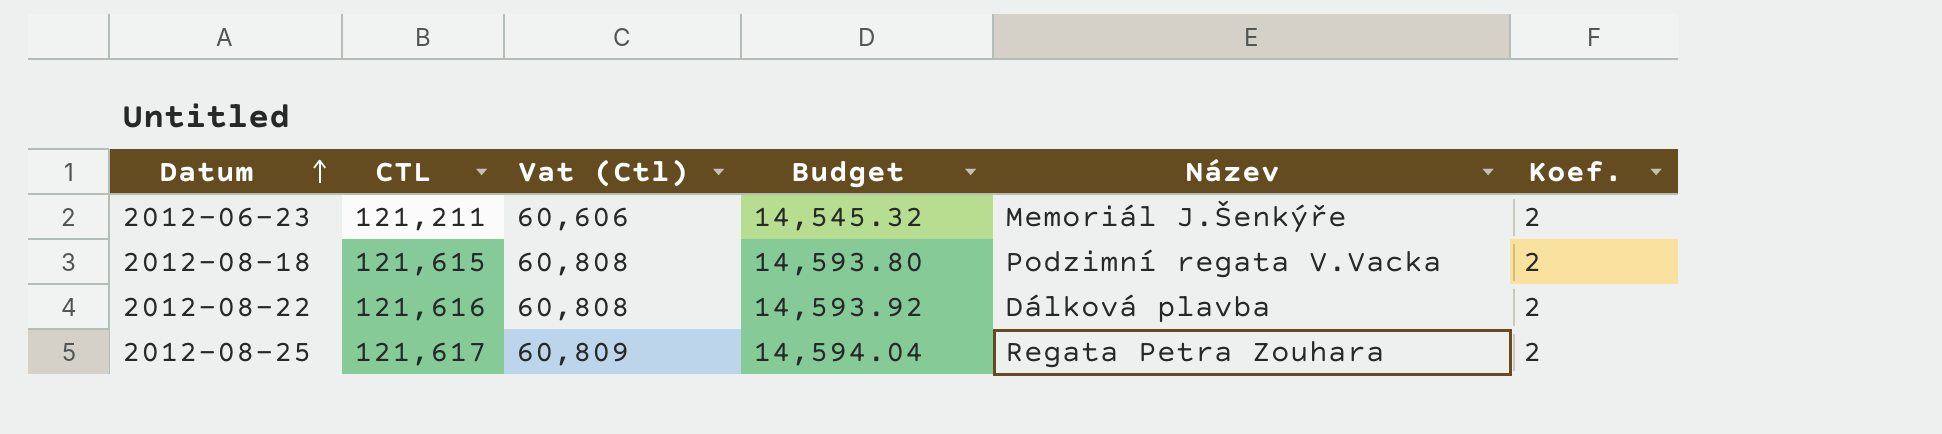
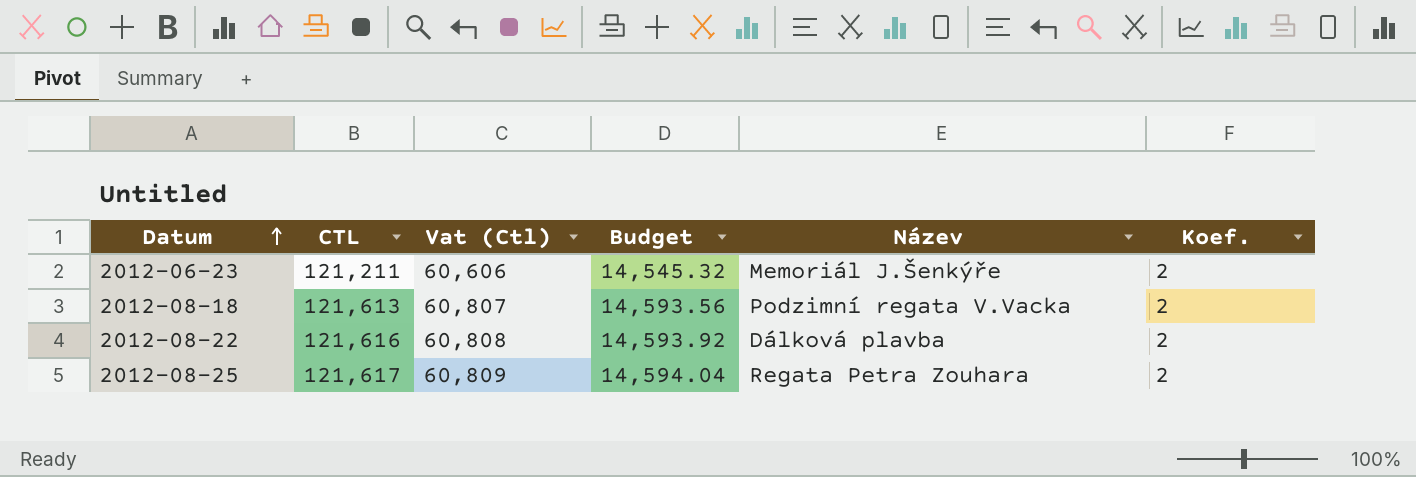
2012-08-18 | CTL: 121,615 -> 121,613
2012-08-18 | Vat (Ctl): 60,808 -> 60,807
2012-08-18 | Budget: 14,593.80 -> 14,593.56

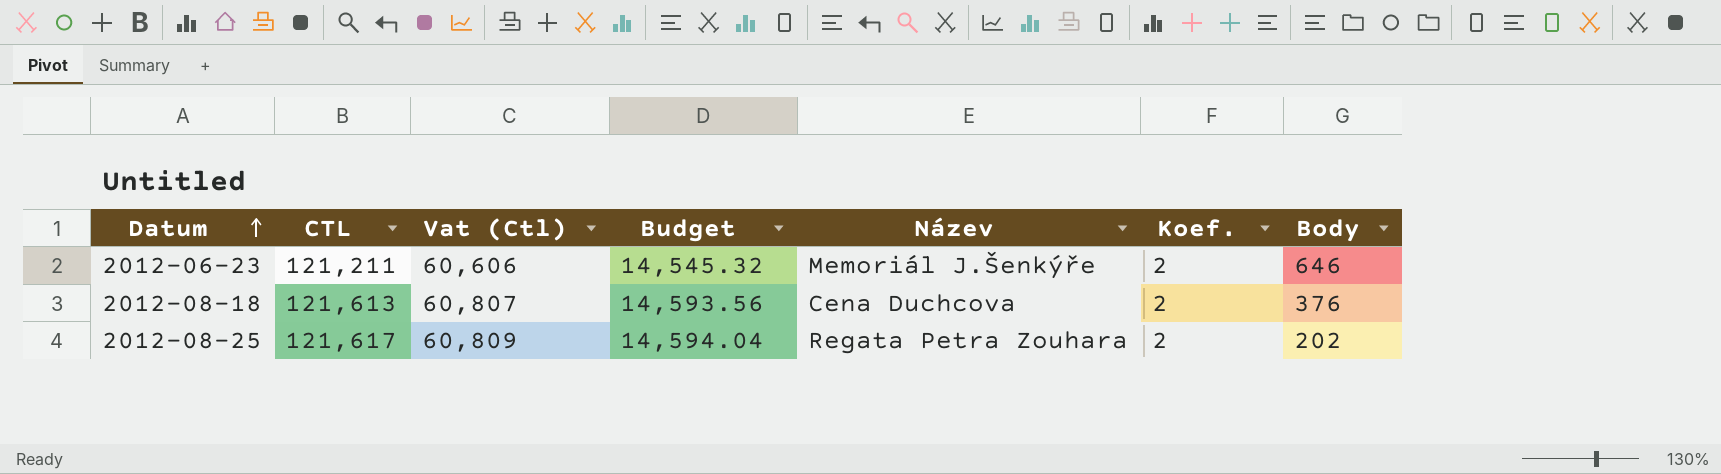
column Body | position: none -> 7
row 2012-08-22: 121,616 | 60,808 | 14,593.92 | Dálková plavba | 2 -> none
2012-08-18 | Název: Podzimní regata V.Vacka -> Cena Duchcova

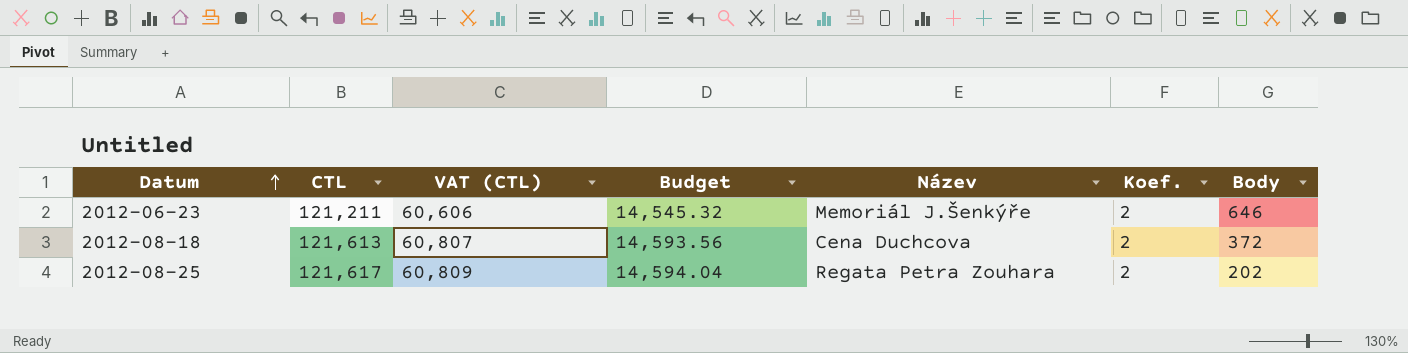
column name: Vat (Ctl) -> VAT (CTL)
2012-08-18 | Body: 376 -> 372

